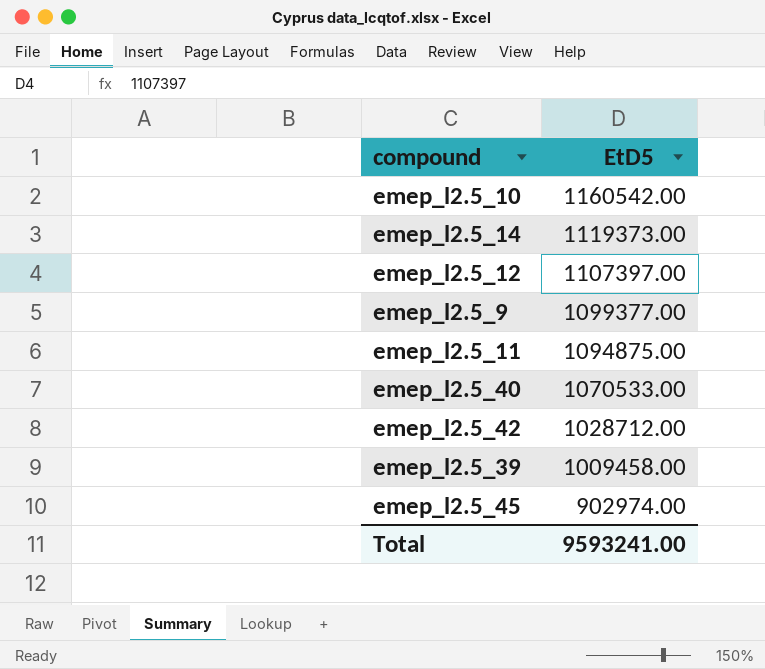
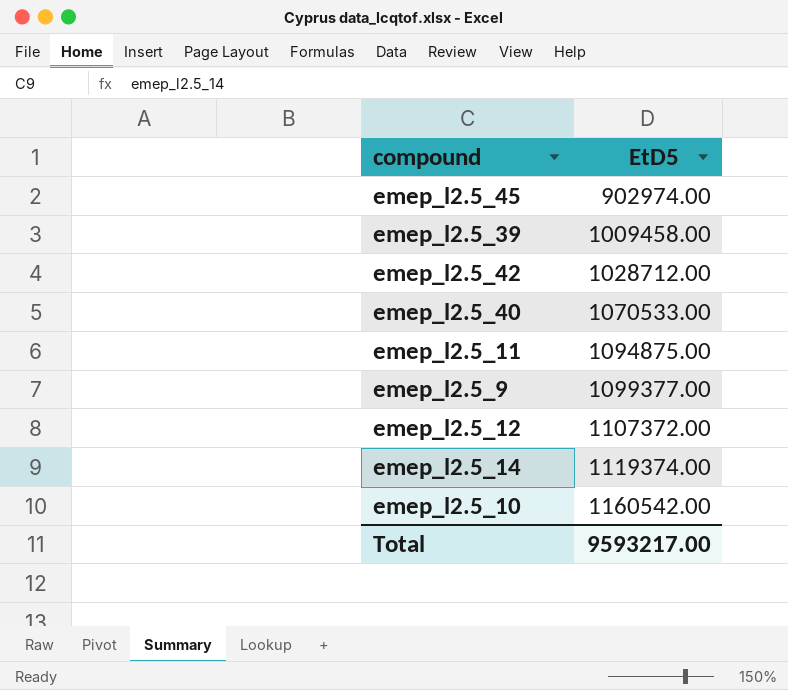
row order: EtD5 descending -> EtD5 ascending
emep_l2.5_12 | EtD5: 1107397.00 -> 1107372.00
emep_l2.5_14 | EtD5: 1119373.00 -> 1119374.00
Total | EtD5: 9593241.00 -> 9593217.00

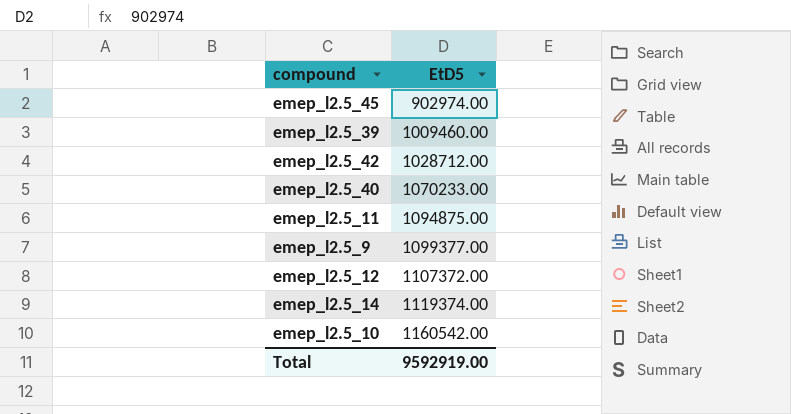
emep_l2.5_39 | EtD5: 1009458.00 -> 1009460.00
emep_l2.5_40 | EtD5: 1070533.00 -> 1070233.00
Total | EtD5: 9593217.00 -> 9592919.00

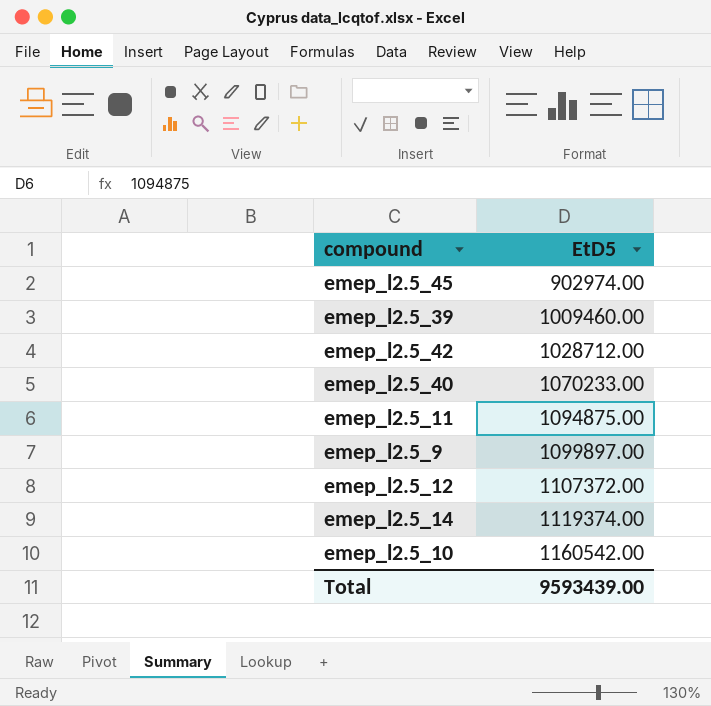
emep_l2.5_9 | EtD5: 1099377.00 -> 1099897.00
Total | EtD5: 9592919.00 -> 9593439.00

